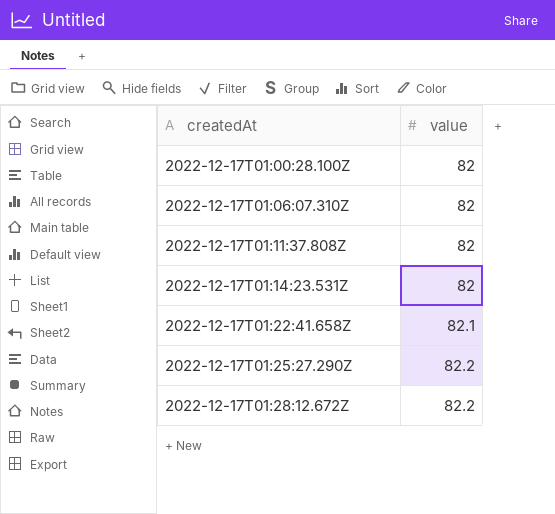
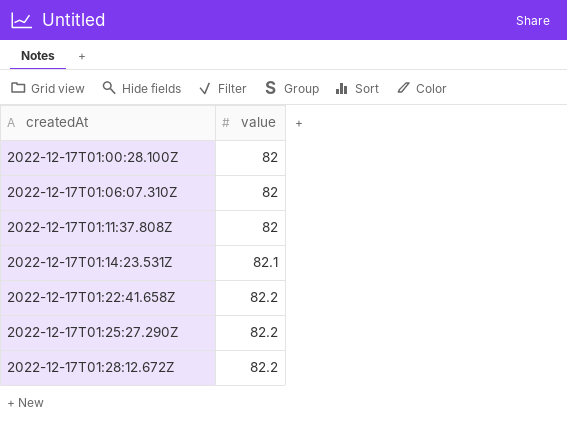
2022-12-17T01:14:23.531Z | value: 82 -> 82.1
2022-12-17T01:22:41.658Z | value: 82.1 -> 82.2

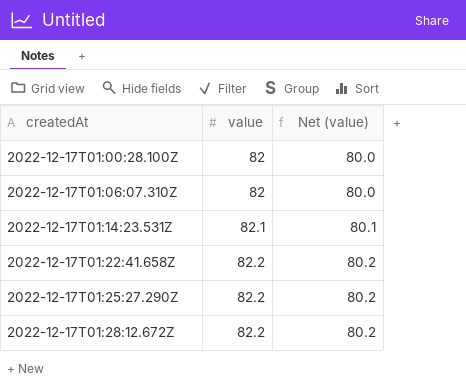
column Net (value) | formula: none -> [value] - 2
row 2022-12-17T01:11:37.808Z: 82 -> none

